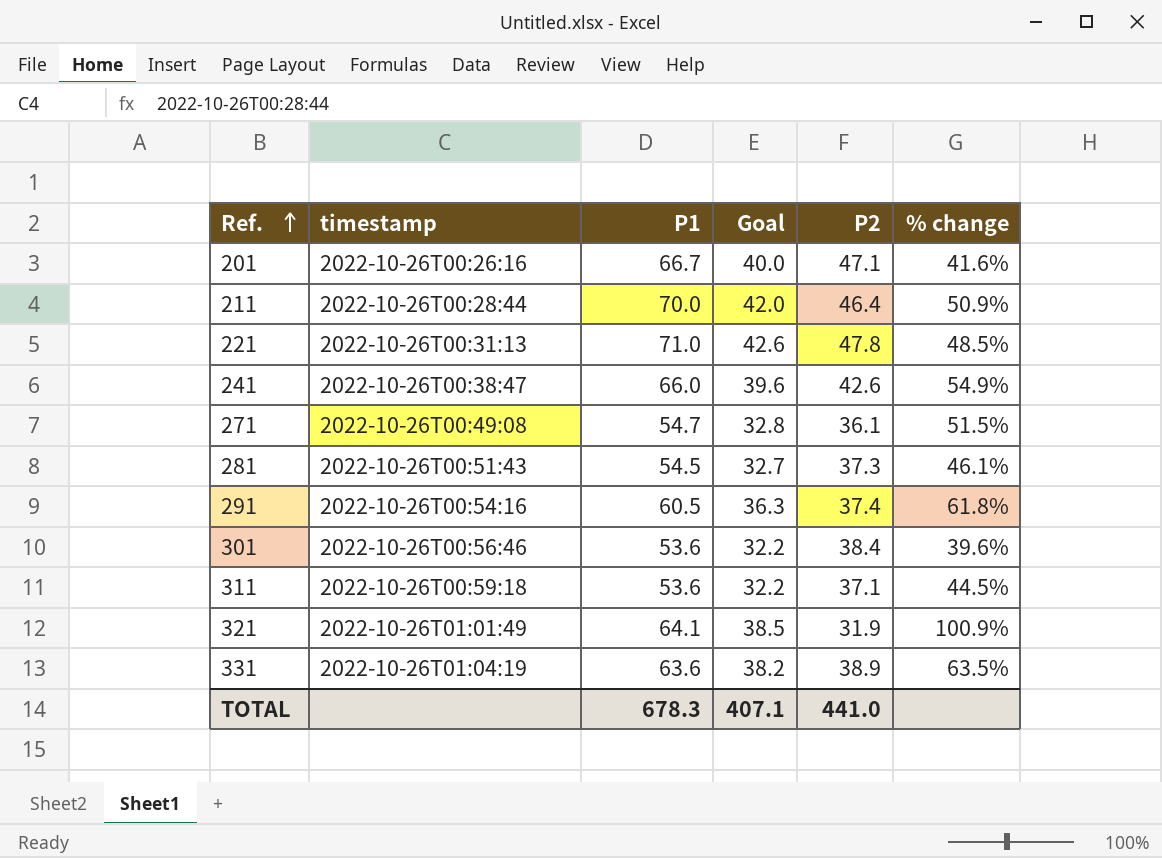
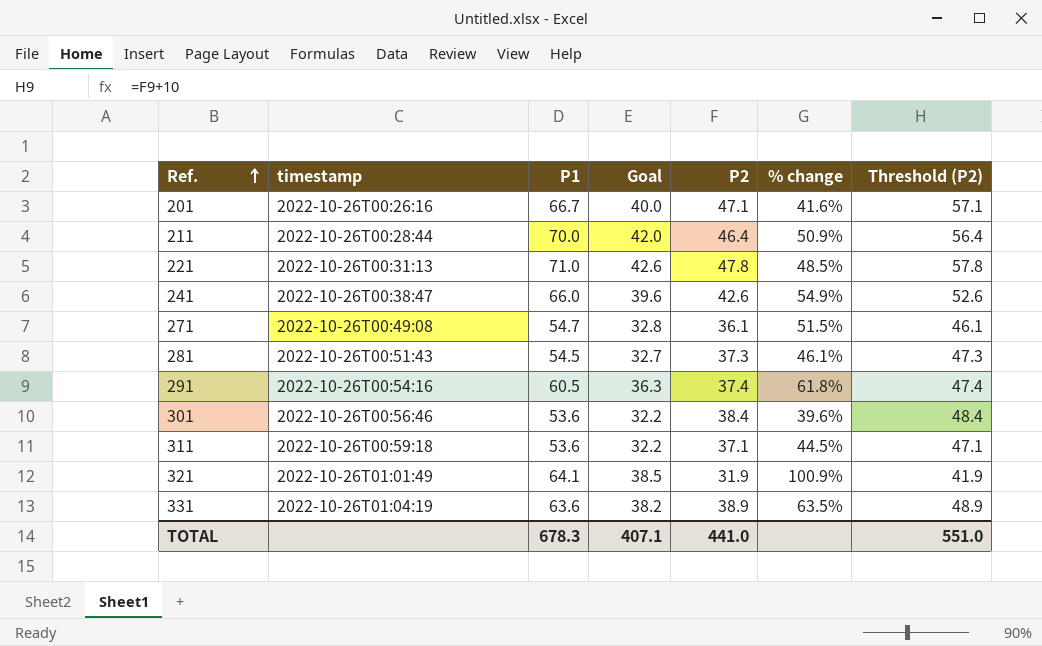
column Threshold (P2) | formula: none -> [P2] + 10

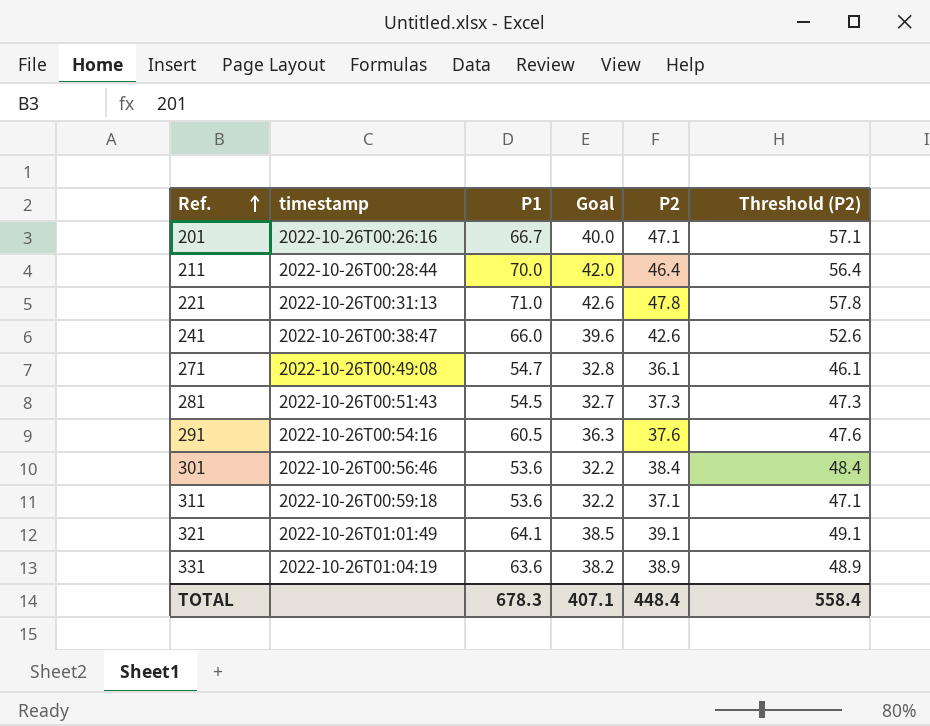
column % change | formula: ([P1] - [P2]) / [P2] -> none
291 | P2: 37.4 -> 37.6
291 | Threshold (P2): 47.4 -> 47.6
321 | P2: 31.9 -> 39.1
321 | Threshold (P2): 41.9 -> 49.1
TOTAL | P2: 441.0 -> 448.4
TOTAL | Threshold (P2): 551.0 -> 558.4

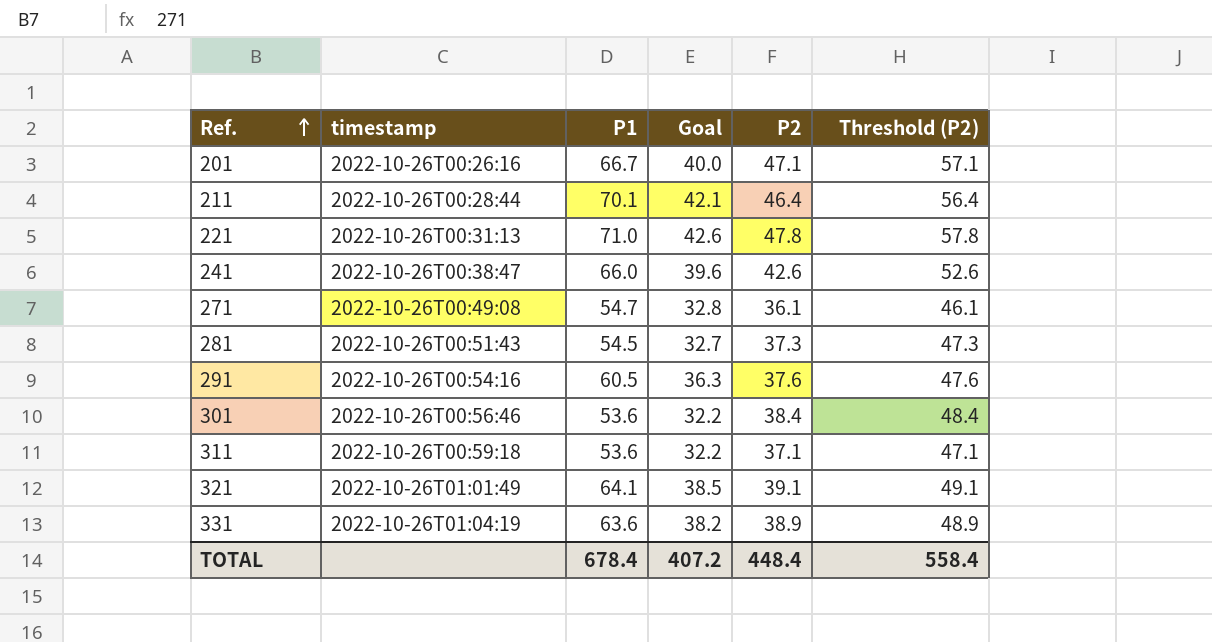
211 | P1: 70.0 -> 70.1
211 | Goal: 42.0 -> 42.1
TOTAL | P1: 678.3 -> 678.4
TOTAL | Goal: 407.1 -> 407.2

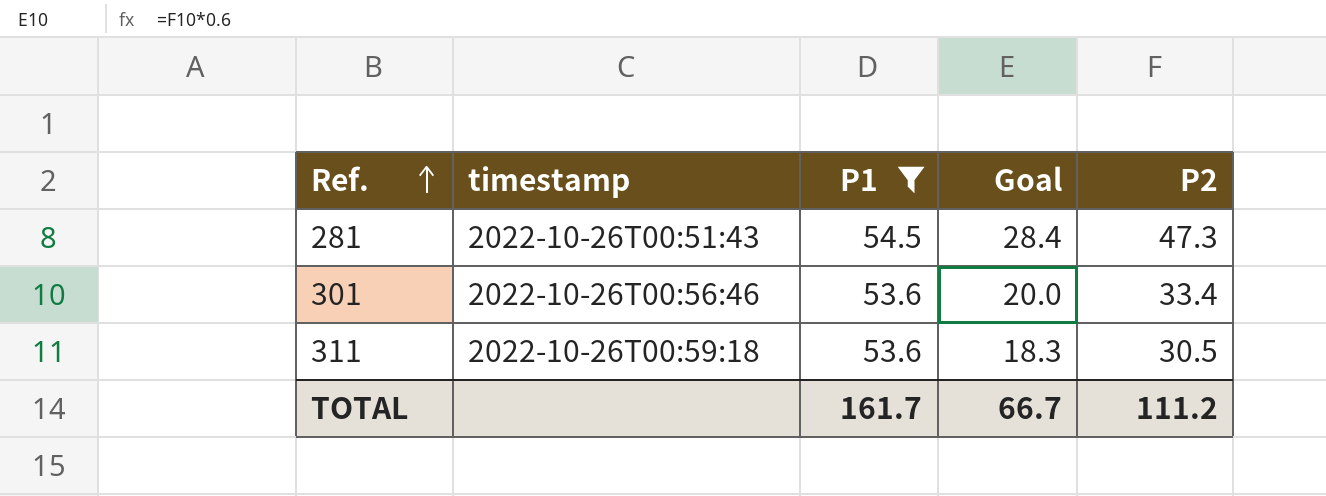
filter: none -> P1 <= 54.5
column Threshold (P2) | formula: [P2] + 10 -> none
column Goal | formula: [P1] * 0.6 -> [P2] * 0.6
281 | P2: 37.3 -> 47.3
301 | P2: 38.4 -> 33.4
311 | P2: 37.1 -> 30.5
TOTAL | P1: 678.4 -> 161.7
TOTAL | Goal: 407.2 -> 66.7
TOTAL | P2: 448.4 -> 111.2

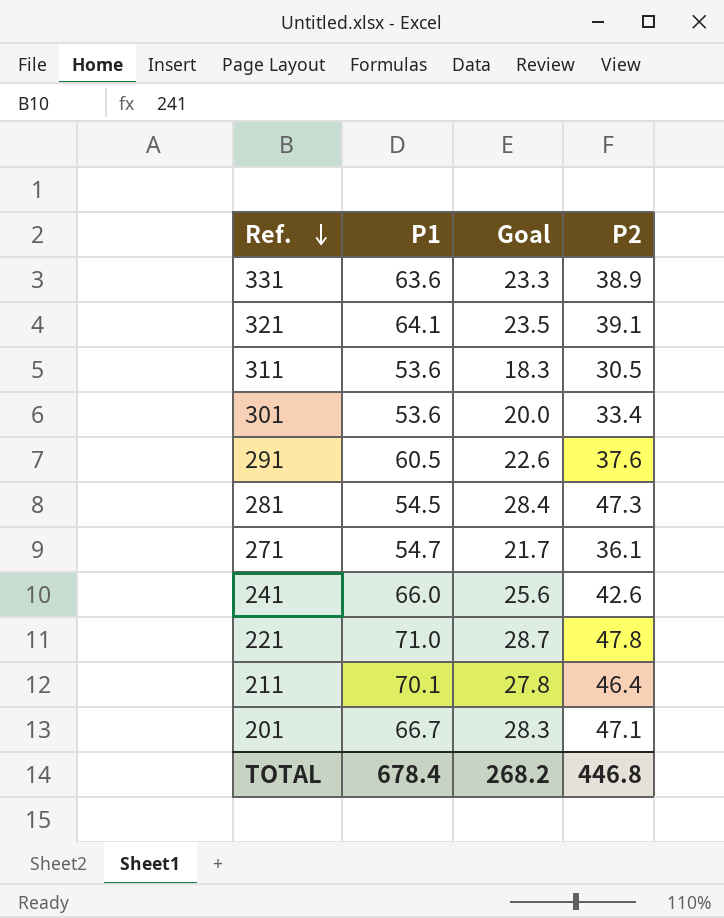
filter: P1 <= 54.5 -> none
row order: Ref. ascending -> Ref. descending
column timestamp | position: 2 -> none
TOTAL | P1: 161.7 -> 678.4
TOTAL | Goal: 66.7 -> 268.2
TOTAL | P2: 111.2 -> 446.8

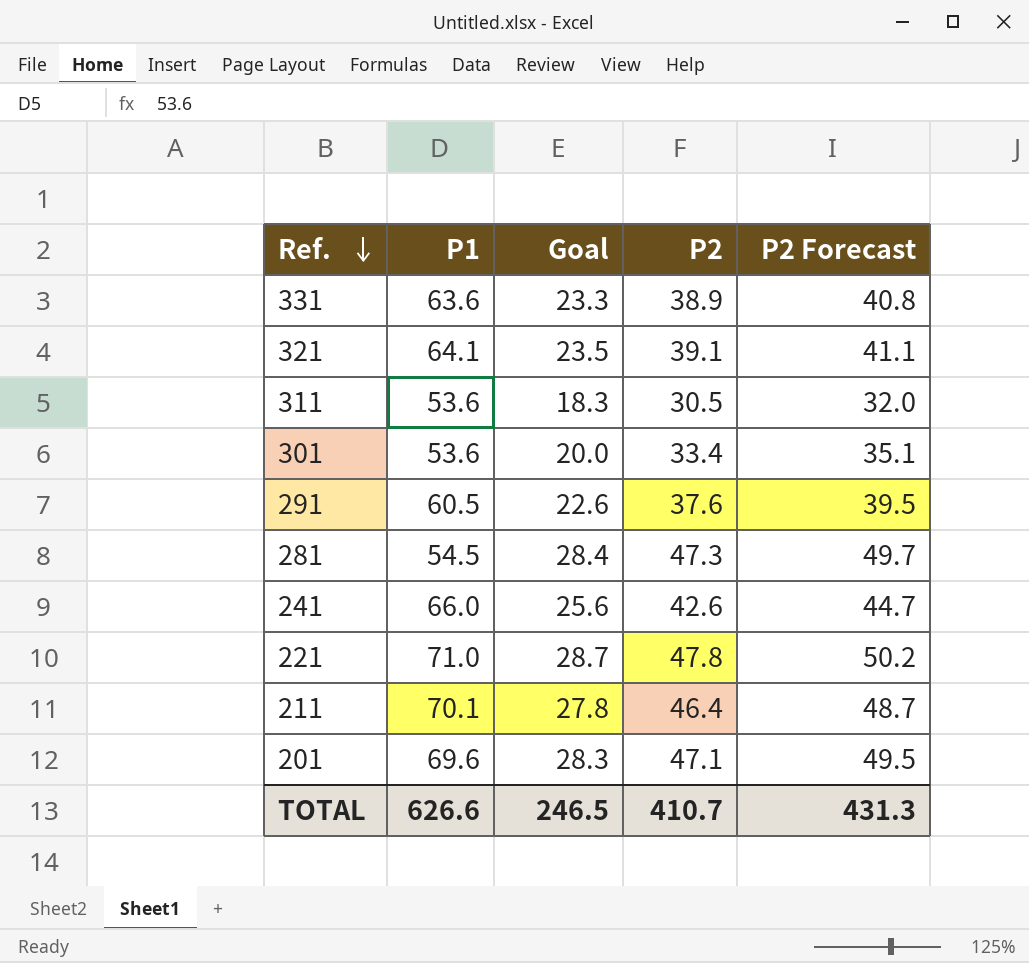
column P2 Forecast | formula: none -> [P2] * 1.05
row 271: 54.7 | 21.7 | 36.1 -> none
201 | P1: 66.7 -> 69.6
TOTAL | P1: 678.4 -> 626.6
TOTAL | Goal: 268.2 -> 246.5
TOTAL | P2: 446.8 -> 410.7

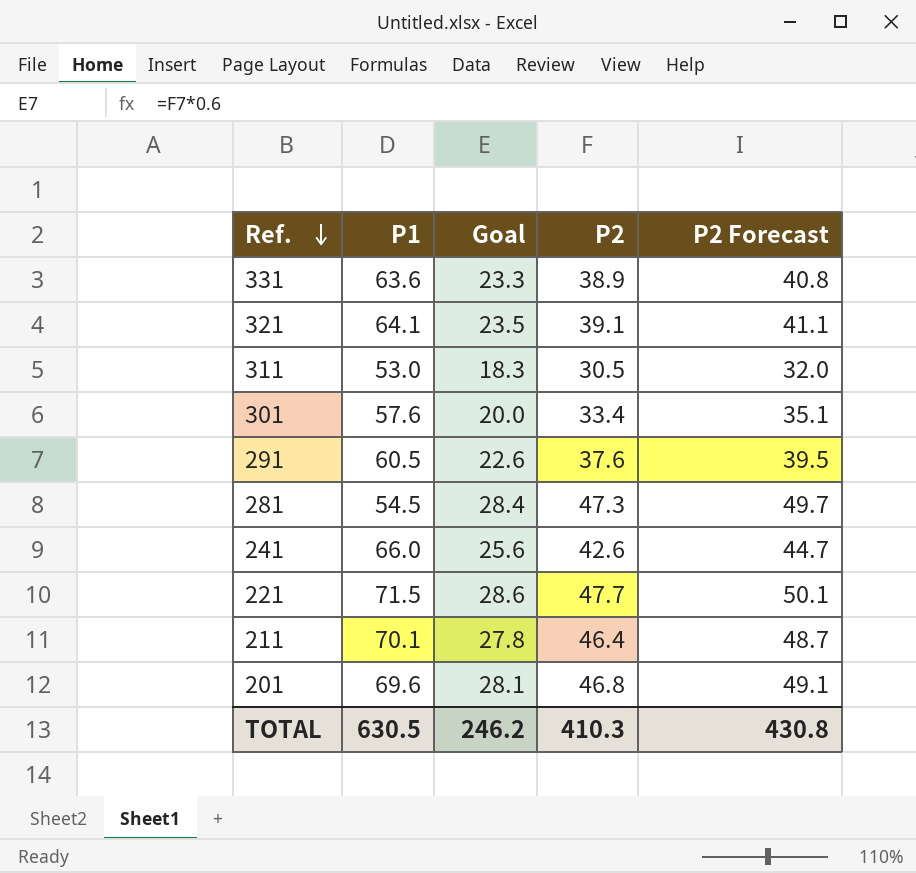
311 | P1: 53.6 -> 53.0
301 | P1: 53.6 -> 57.6
221 | P1: 71.0 -> 71.5
221 | Goal: 28.7 -> 28.6
221 | P2: 47.8 -> 47.7
221 | P2 Forecast: 50.2 -> 50.1
201 | Goal: 28.3 -> 28.1
201 | P2: 47.1 -> 46.8
201 | P2 Forecast: 49.5 -> 49.1
TOTAL | P1: 626.6 -> 630.5
TOTAL | Goal: 246.5 -> 246.2
TOTAL | P2: 410.7 -> 410.3
TOTAL | P2 Forecast: 431.3 -> 430.8

